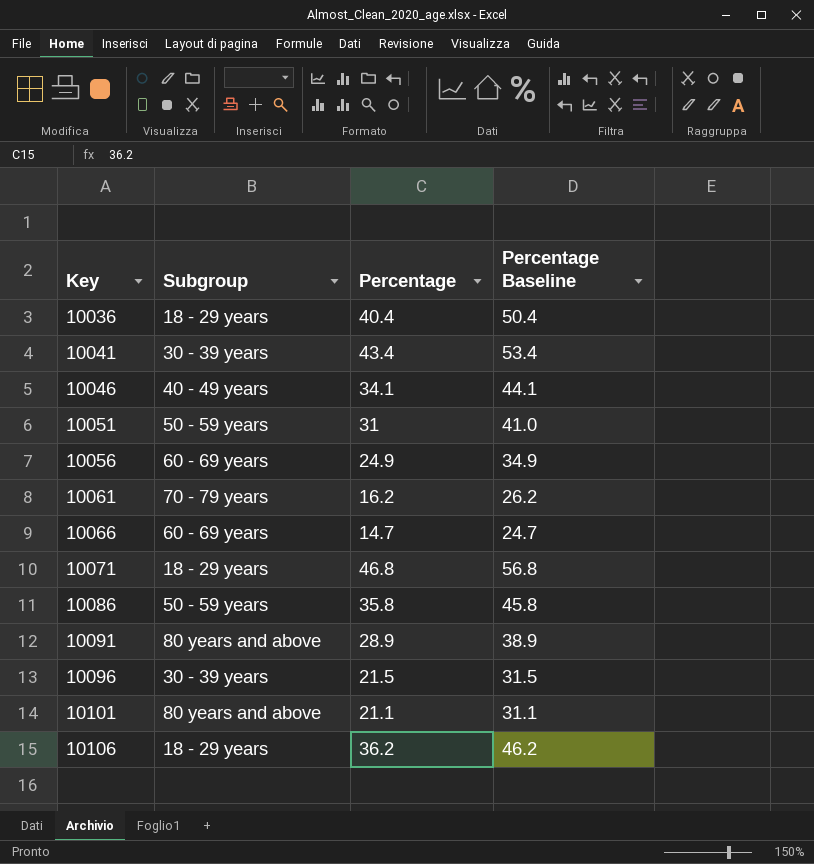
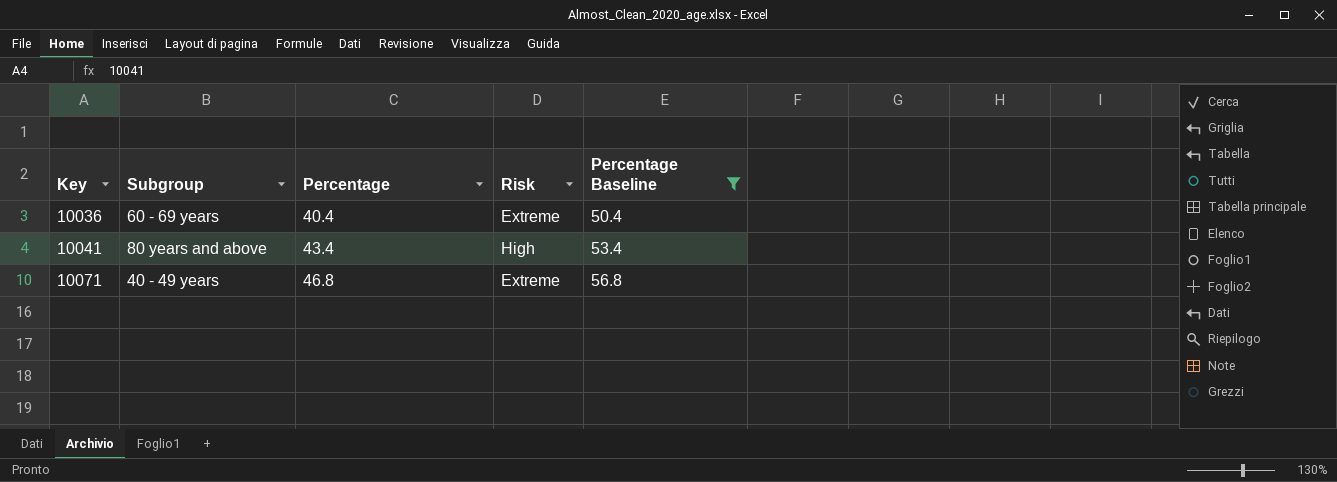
filter: none -> Percentage Baseline >= 50.4
column Risk | position: none -> 4
10036 | Subgroup: 18 - 29 years -> 60 - 69 years
10041 | Subgroup: 30 - 39 years -> 80 years and above
10071 | Subgroup: 18 - 29 years -> 40 - 49 years

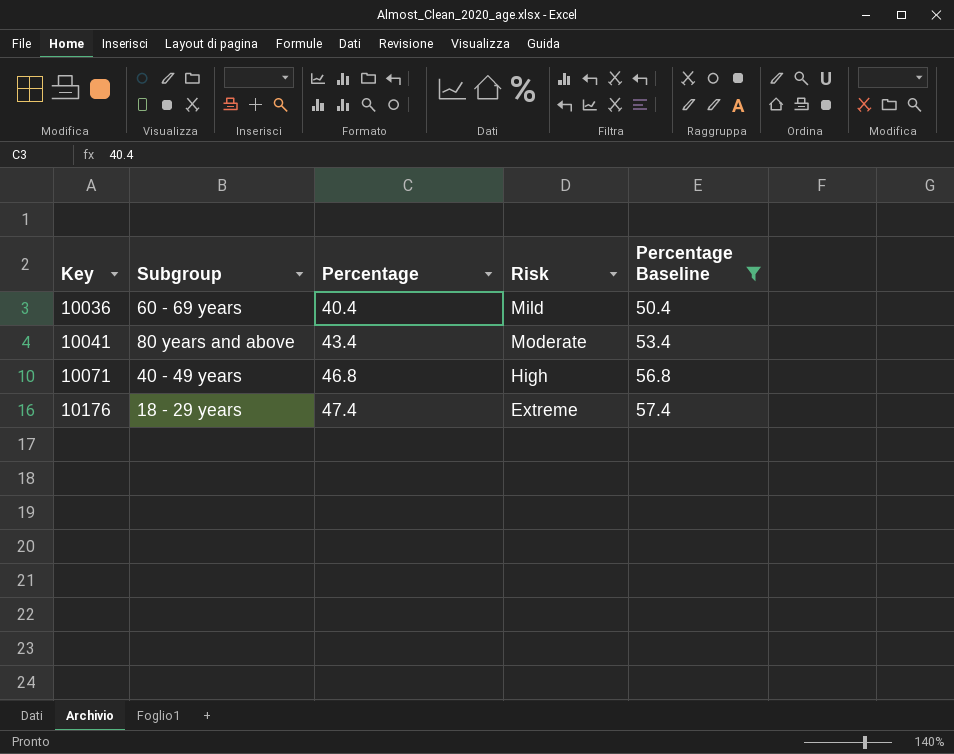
10036 | Risk: Extreme -> Mild
10041 | Risk: High -> Moderate
10071 | Risk: Extreme -> High
row 10176: none -> 18 - 29 years | 47.4 | Extreme | 57.4

